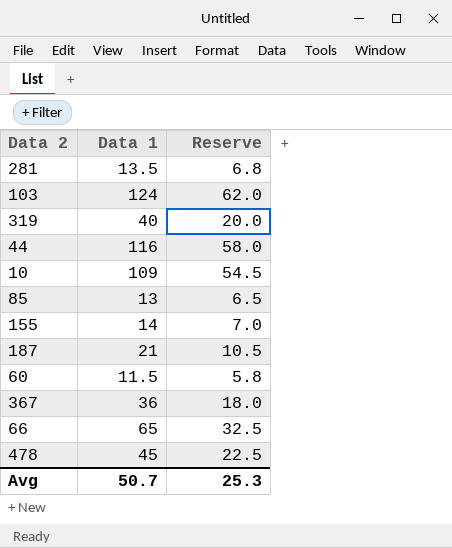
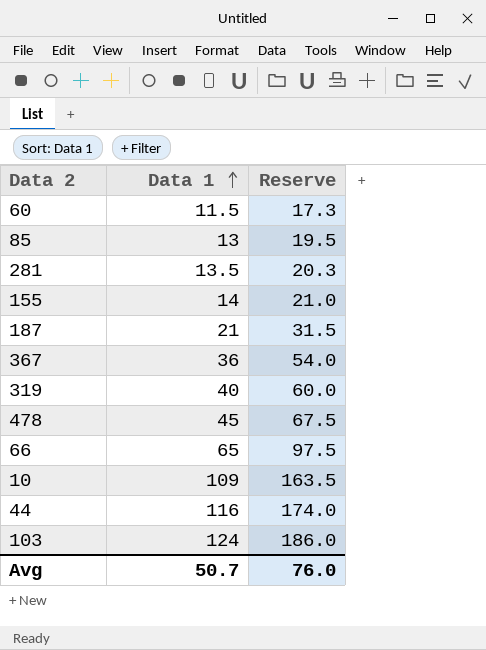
row order: none -> Data 1 ascending
column Reserve | formula: [Data 1] * 0.5 -> [Data 1] * 1.5
Avg | Reserve: 25.3 -> 76.0

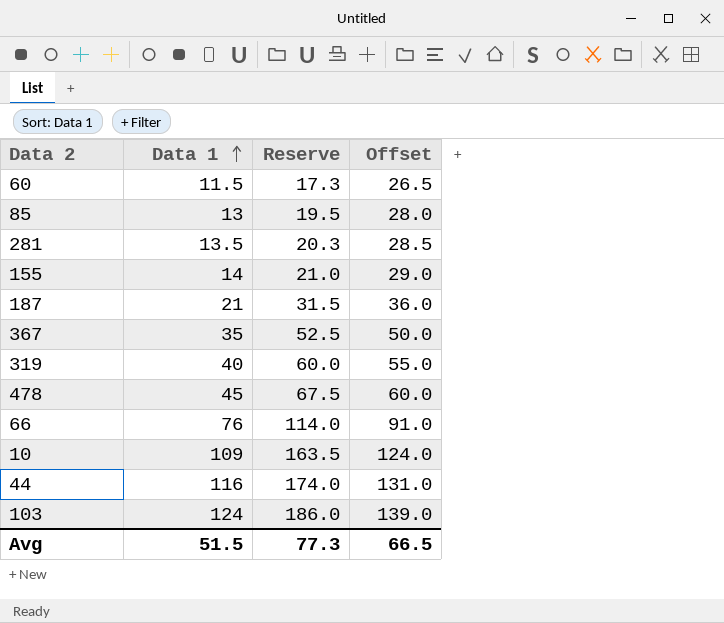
column Offset | formula: none -> [Data 1] + 15
367 | Data 1: 36 -> 35
367 | Reserve: 54.0 -> 52.5
66 | Data 1: 65 -> 76
66 | Reserve: 97.5 -> 114.0
Avg | Data 1: 50.7 -> 51.5
Avg | Reserve: 76.0 -> 77.3

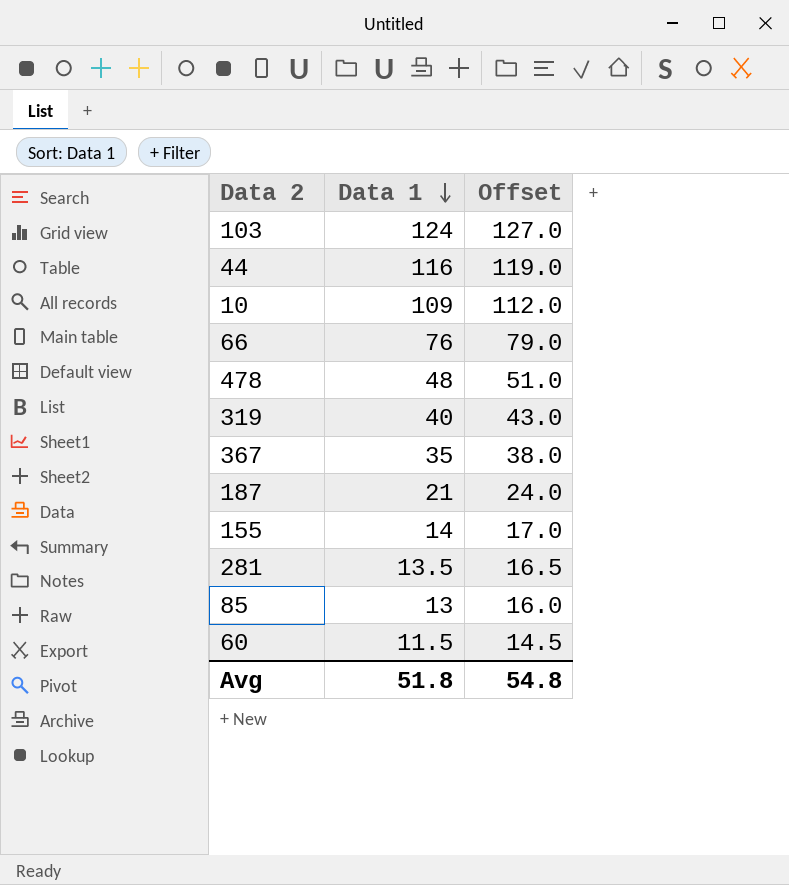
row order: Data 1 ascending -> Data 1 descending
column Reserve | formula: [Data 1] * 1.5 -> none
column Offset | formula: [Data 1] + 15 -> [Data 1] + 3
478 | Data 1: 45 -> 48
Avg | Data 1: 51.5 -> 51.8
Avg | Offset: 66.5 -> 54.8

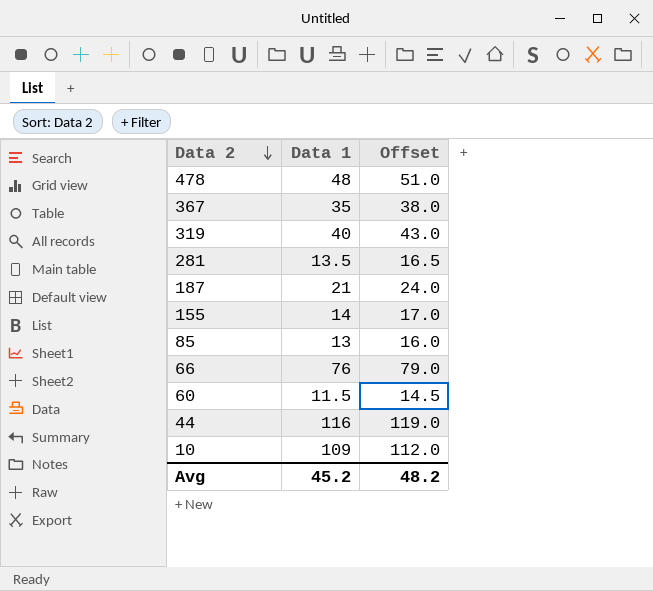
row order: Data 1 descending -> Data 2 descending
row 103: 124 | 127.0 -> none
Avg | Data 1: 51.8 -> 45.2
Avg | Offset: 54.8 -> 48.2

